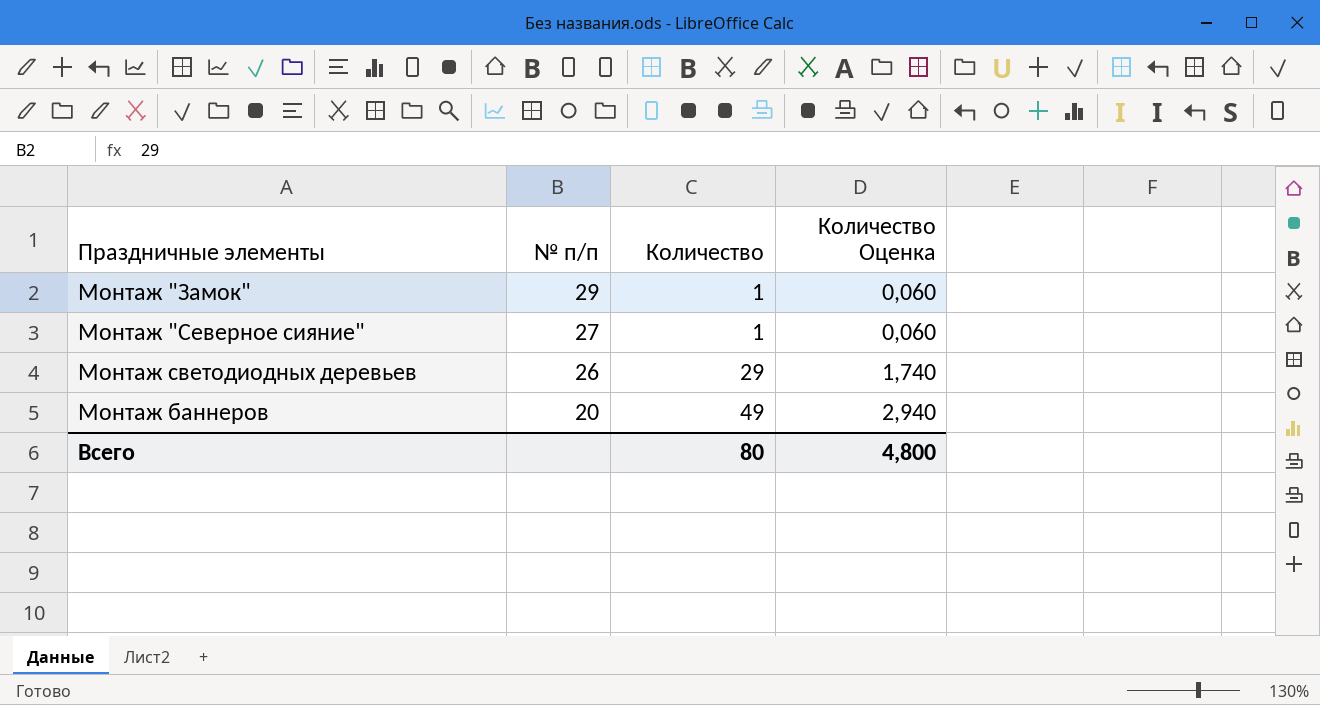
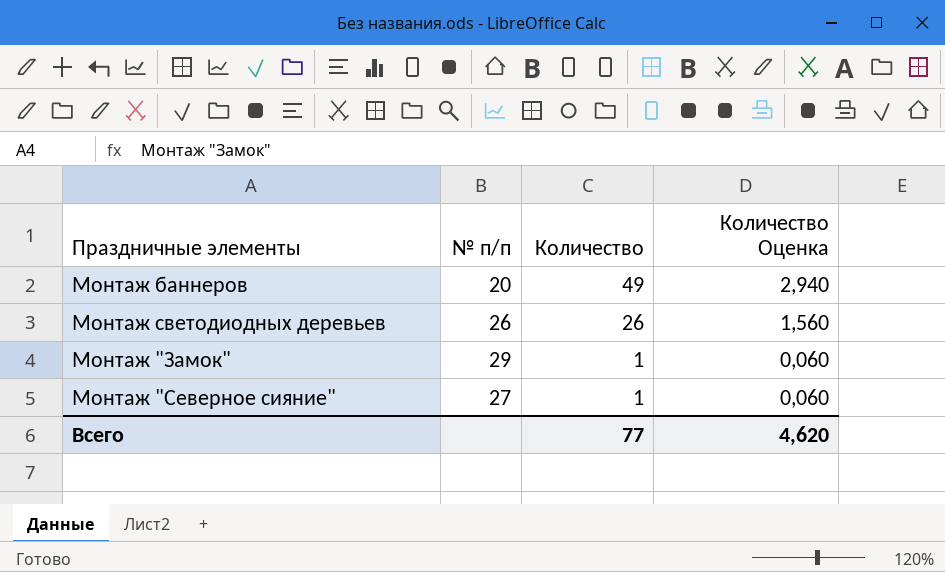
row order: № п/п descending -> Количество descending
Монтаж светодиодных деревьев | Количество: 29 -> 26
Монтаж светодиодных деревьев | Количество Оценка: 1,740 -> 1,560
Всего | Количество: 80 -> 77
Всего | Количество Оценка: 4,800 -> 4,620

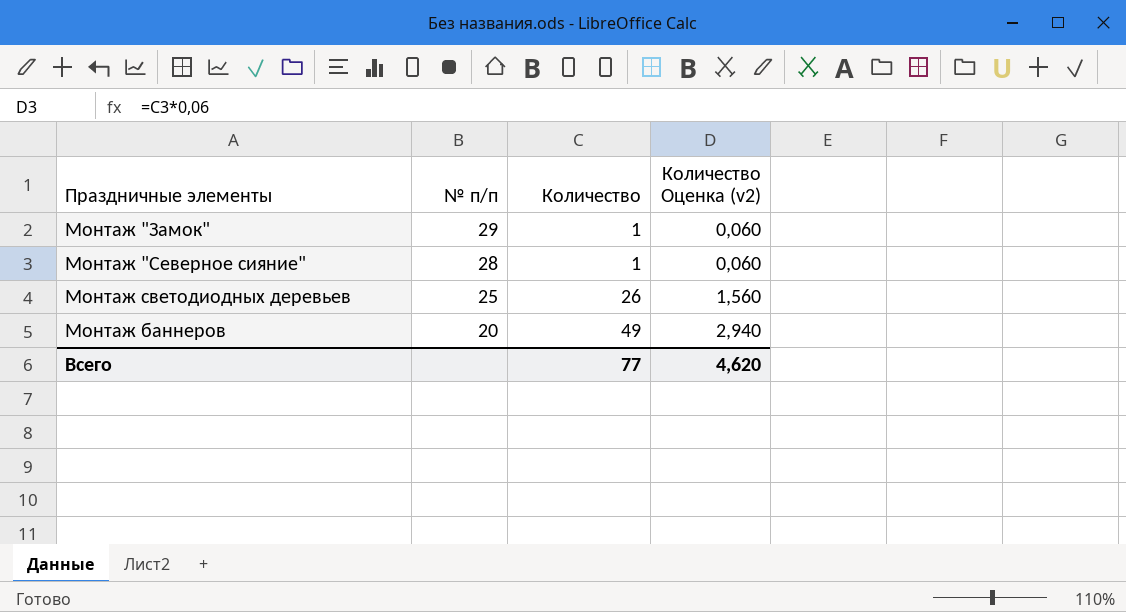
row order: Количество descending -> № п/п descending
column name: Количество Оценка -> Количество Оценка (v2)
Монтаж "Северное сияние" | № п/п: 27 -> 28
Монтаж светодиодных деревьев | № п/п: 26 -> 25

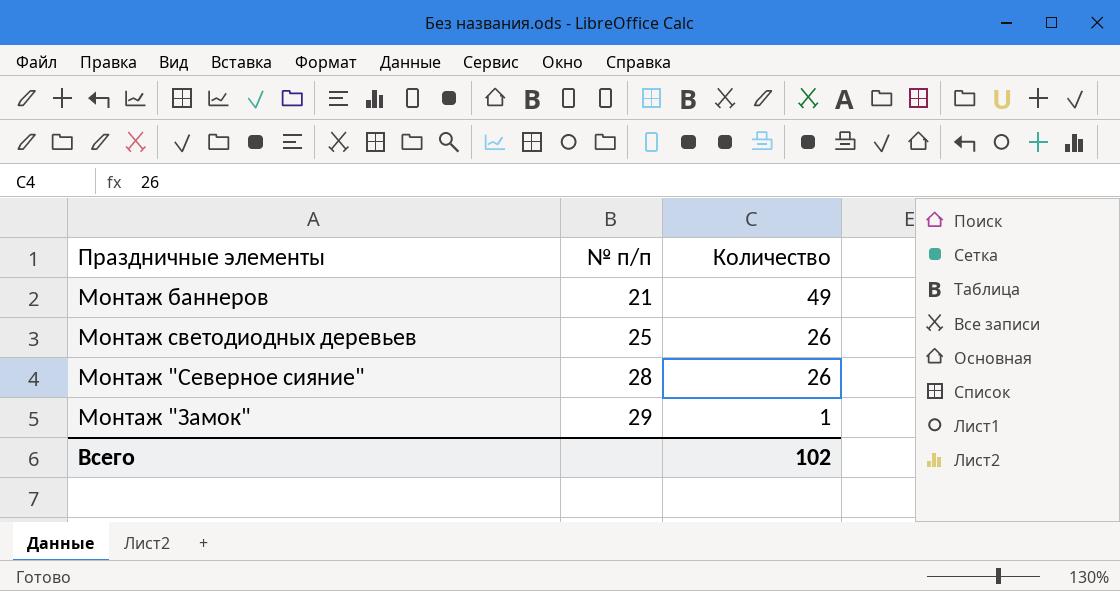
row order: № п/п descending -> № п/п ascending
column Количество Оценка (v2) | formula: [Количество] * 0,06 -> none
Монтаж баннеров | № п/п: 20 -> 21
Монтаж "Северное сияние" | Количество: 1 -> 26
Всего | Количество: 77 -> 102

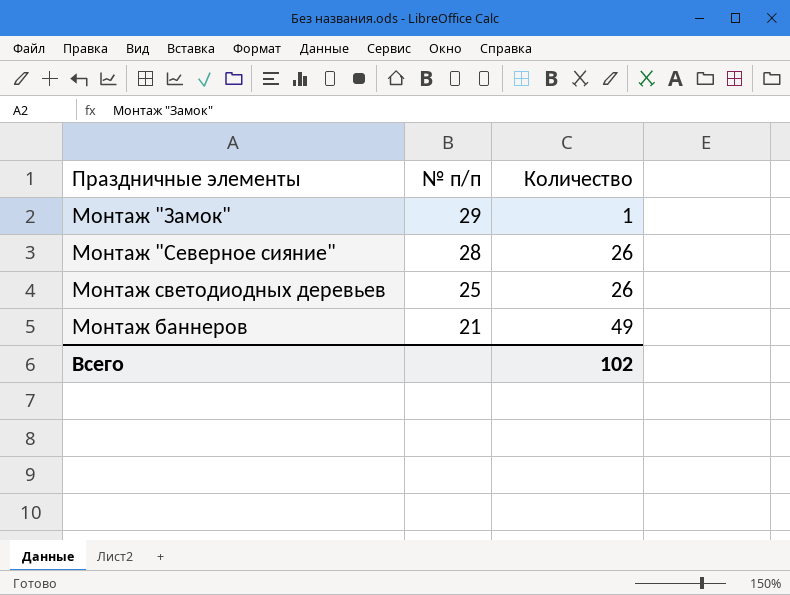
row order: № п/п ascending -> № п/п descending

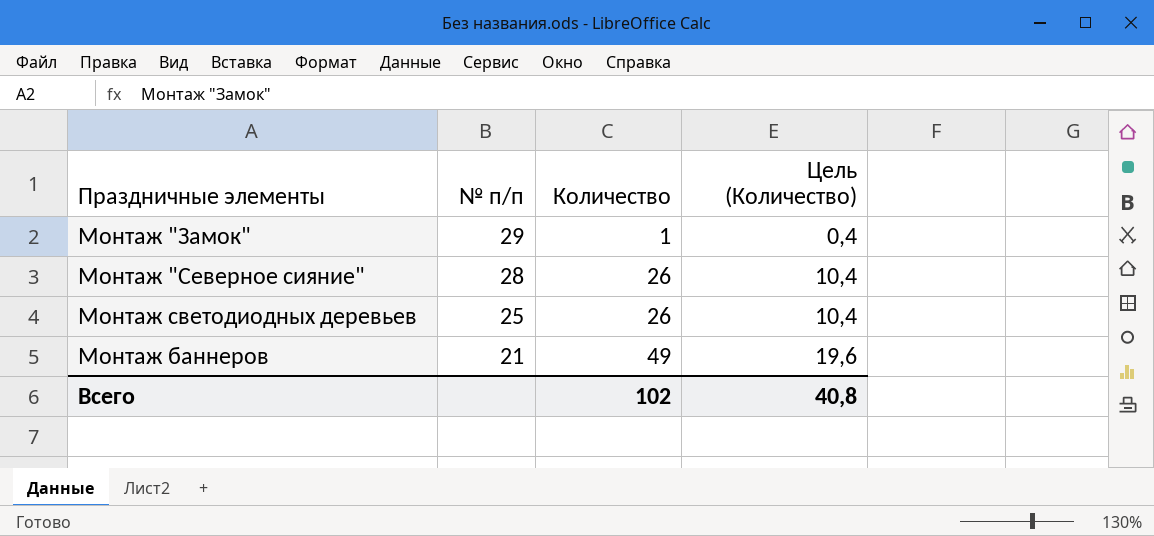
column Цель (Количество) | formula: none -> [Количество] * 0,4

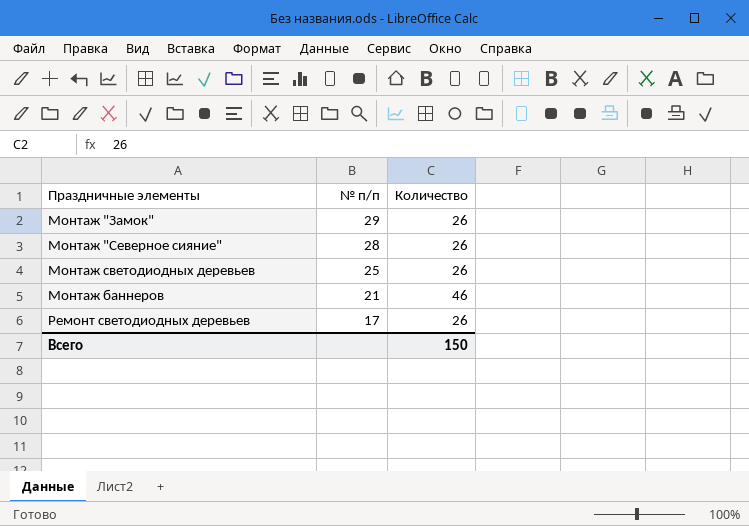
column Цель (Количество) | formula: [Количество] * 0,4 -> none
Монтаж "Замок" | Количество: 1 -> 26
Монтаж баннеров | Количество: 49 -> 46
row Ремонт светодиодных деревьев: none -> 17 | 26
Всего | Количество: 102 -> 150

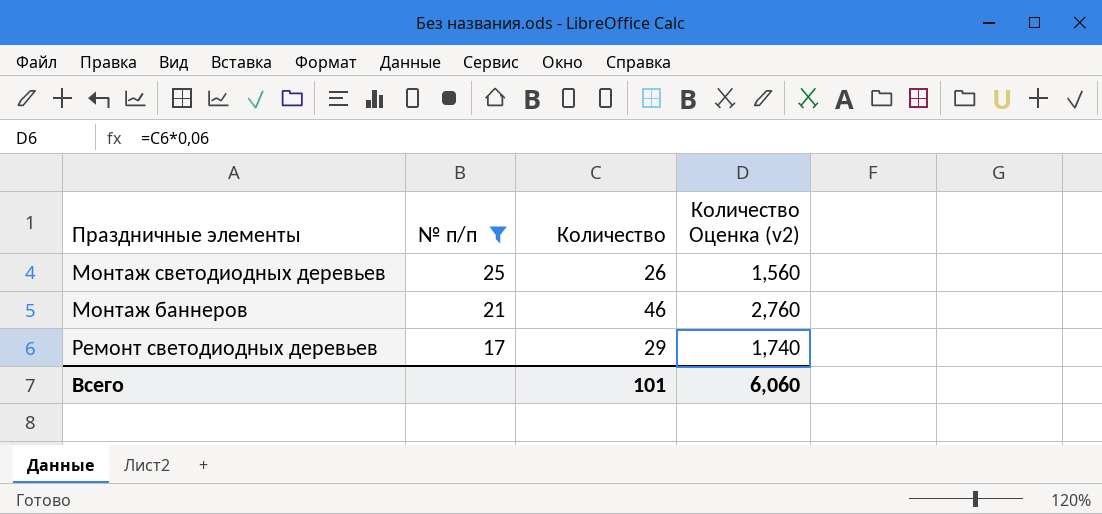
filter: none -> № п/п <= 25
column Количество Оценка (v2) | formula: none -> [Количество] * 0,06
Ремонт светодиодных деревьев | Количество: 26 -> 29
Всего | Количество: 150 -> 101

